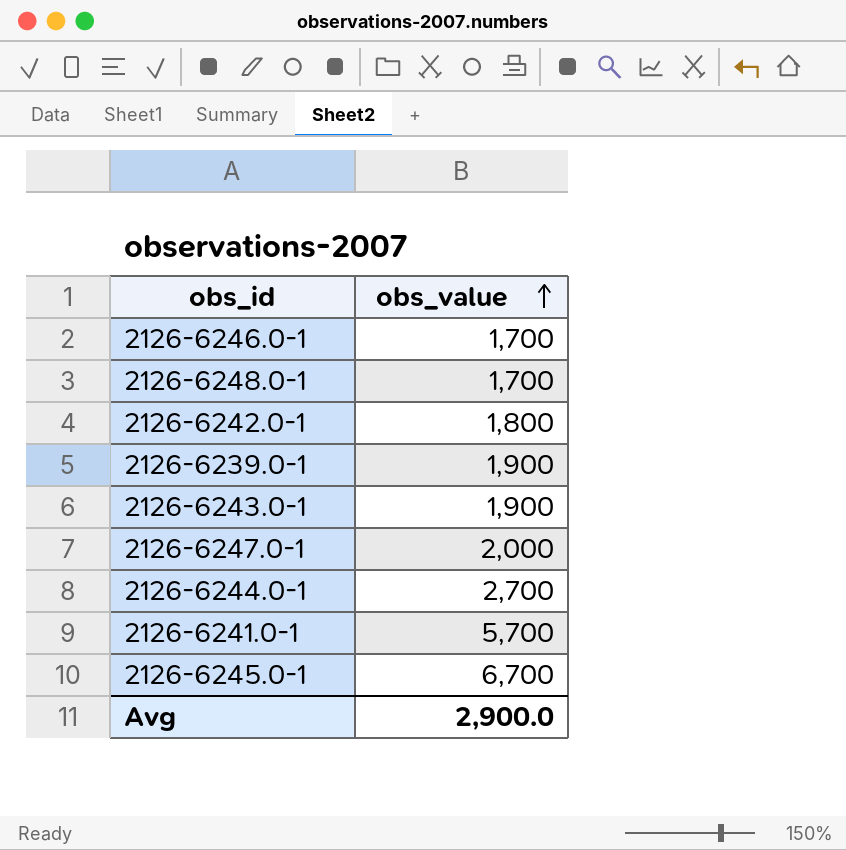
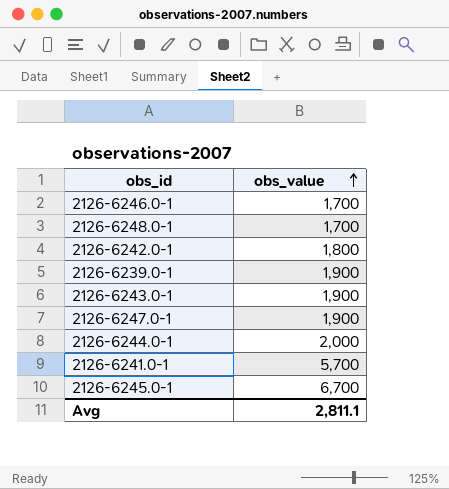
2126-6247.0-1 | obs_value: 2,000 -> 1,900
2126-6244.0-1 | obs_value: 2,700 -> 2,000
Avg | obs_value: 2,900.0 -> 2,811.1

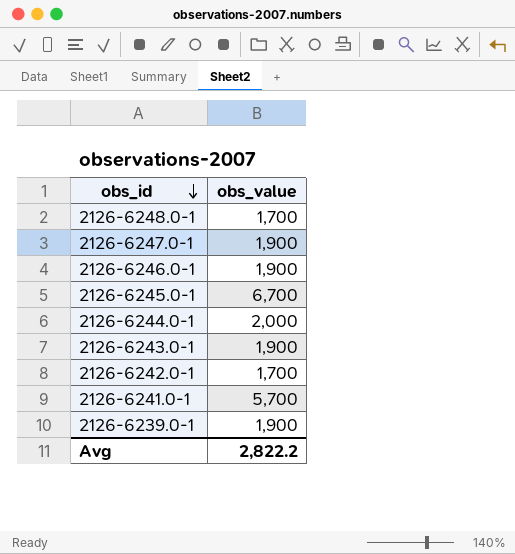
row order: obs_value ascending -> obs_id descending
2126-6246.0-1 | obs_value: 1,700 -> 1,900
2126-6242.0-1 | obs_value: 1,800 -> 1,700
Avg | obs_value: 2,811.1 -> 2,822.2

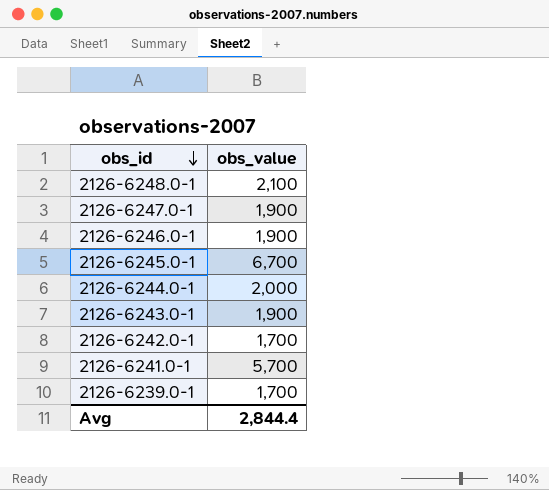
2126-6248.0-1 | obs_value: 1,700 -> 2,100
2126-6239.0-1 | obs_value: 1,900 -> 1,700
Avg | obs_value: 2,822.2 -> 2,844.4

